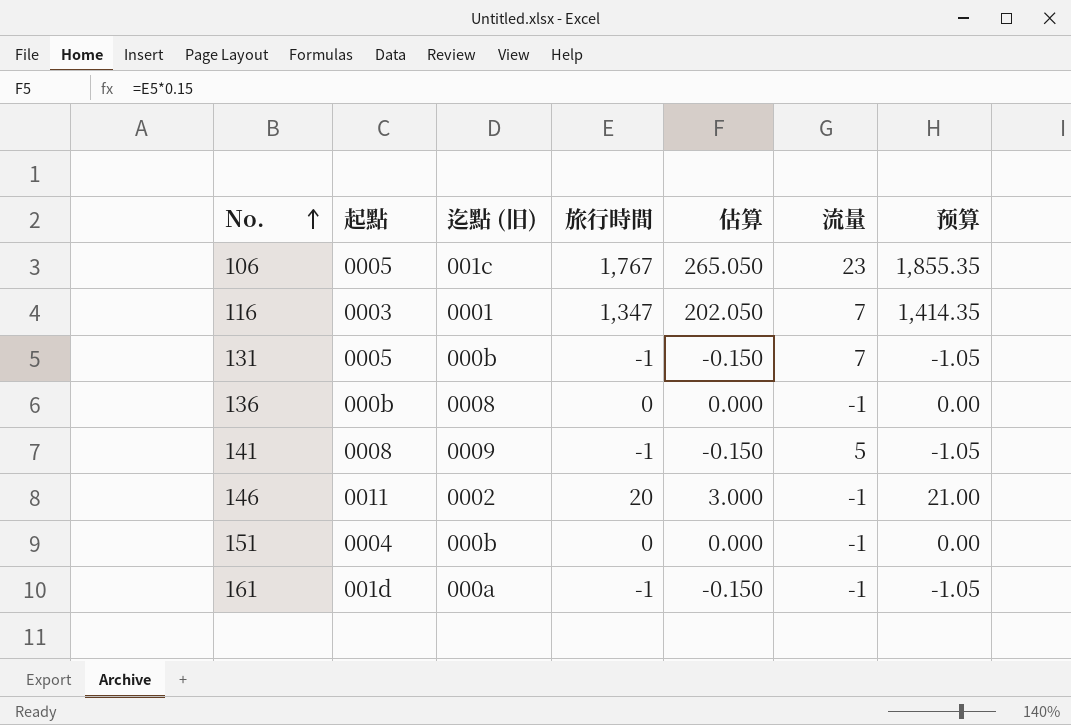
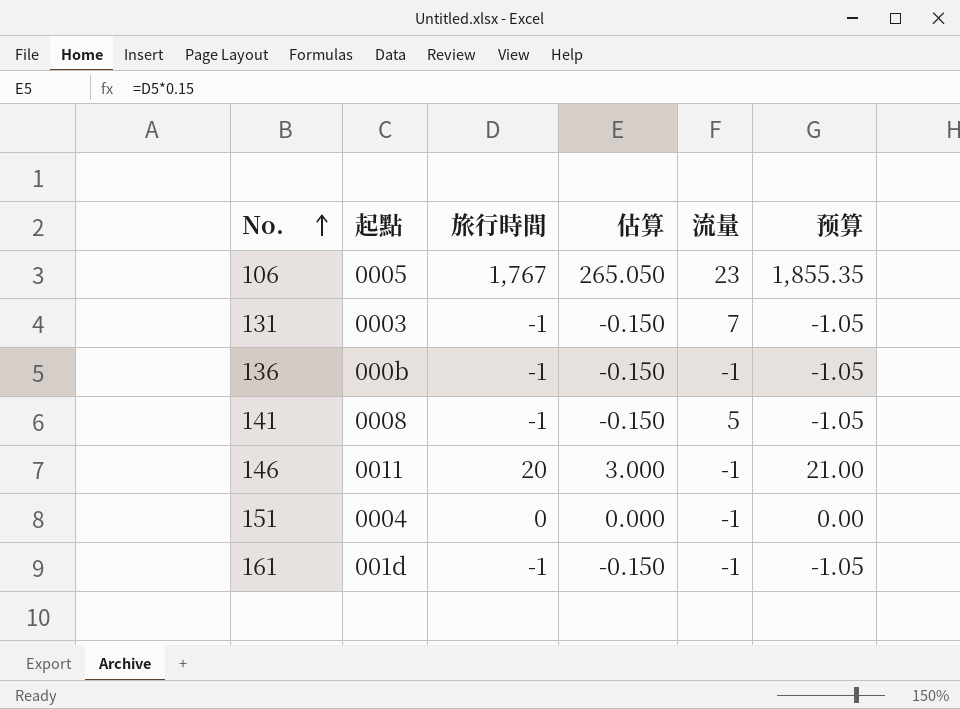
column 迄點 (旧) | position: 3 -> none
row 116: 0003 | 0001 | 1,347 | 202.050 | 7 | 1,414.35 -> none
131 | 起點: 0005 -> 0003
136 | 旅行時間: 0 -> -1
136 | 估算: 0.000 -> -0.150
136 | 预算: 0.00 -> -1.05

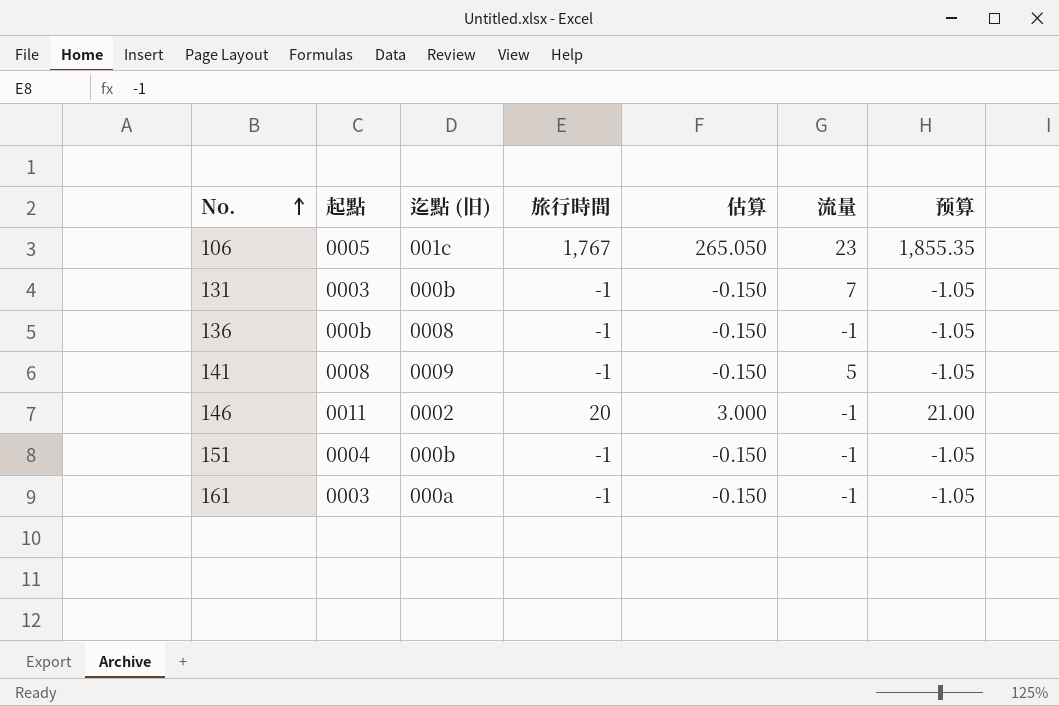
column 迄點 (旧) | position: none -> 3
151 | 旅行時間: 0 -> -1
151 | 估算: 0.000 -> -0.150
151 | 预算: 0.00 -> -1.05
161 | 起點: 001d -> 0003

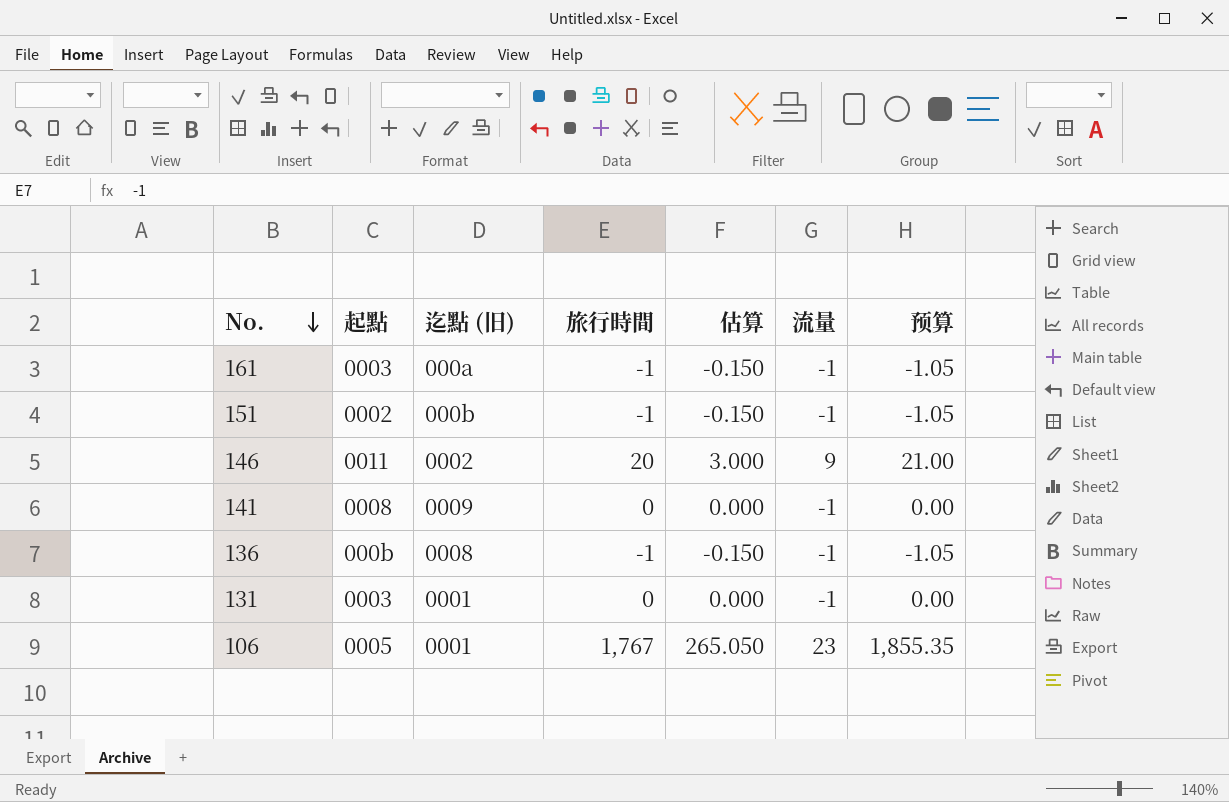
row order: No. ascending -> No. descending
151 | 起點: 0004 -> 0002
146 | 流量: -1 -> 9
141 | 旅行時間: -1 -> 0
141 | 估算: -0.150 -> 0.000
141 | 流量: 5 -> -1
141 | 预算: -1.05 -> 0.00
131 | 迄點 (旧): 000b -> 0001
131 | 旅行時間: -1 -> 0
131 | 估算: -0.150 -> 0.000
131 | 流量: 7 -> -1
131 | 预算: -1.05 -> 0.00
106 | 迄點 (旧): 001c -> 0001

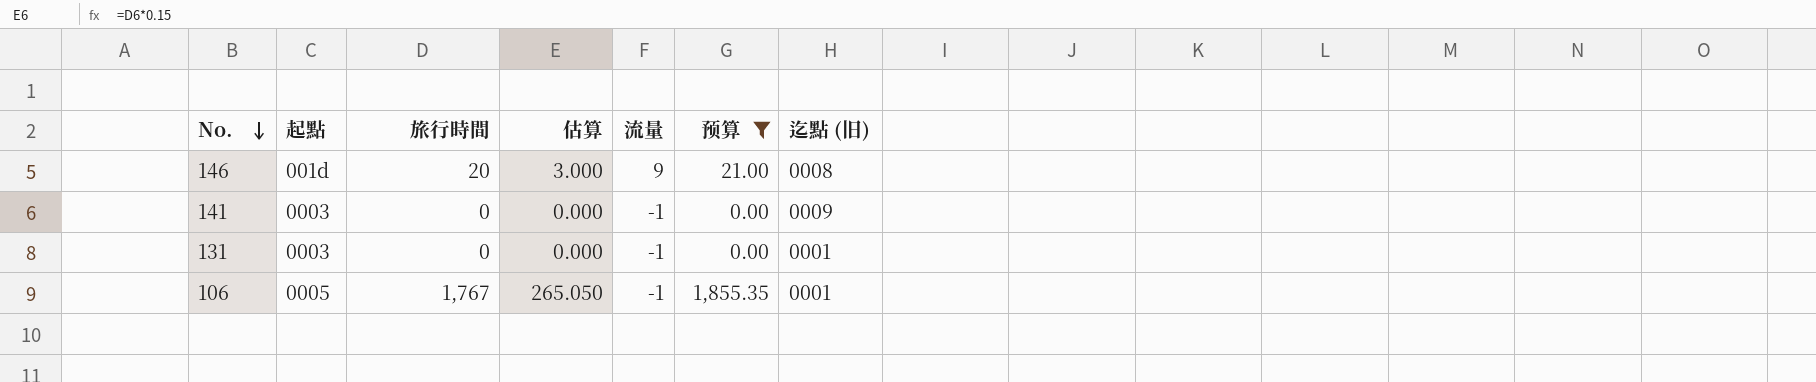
filter: none -> 预算 != -1.05
column 迄點 (旧) | position: 3 -> 7
146 | 起點: 0011 -> 001d
146 | 迄點 (旧): 0002 -> 0008
141 | 起點: 0008 -> 0003
106 | 流量: 23 -> -1

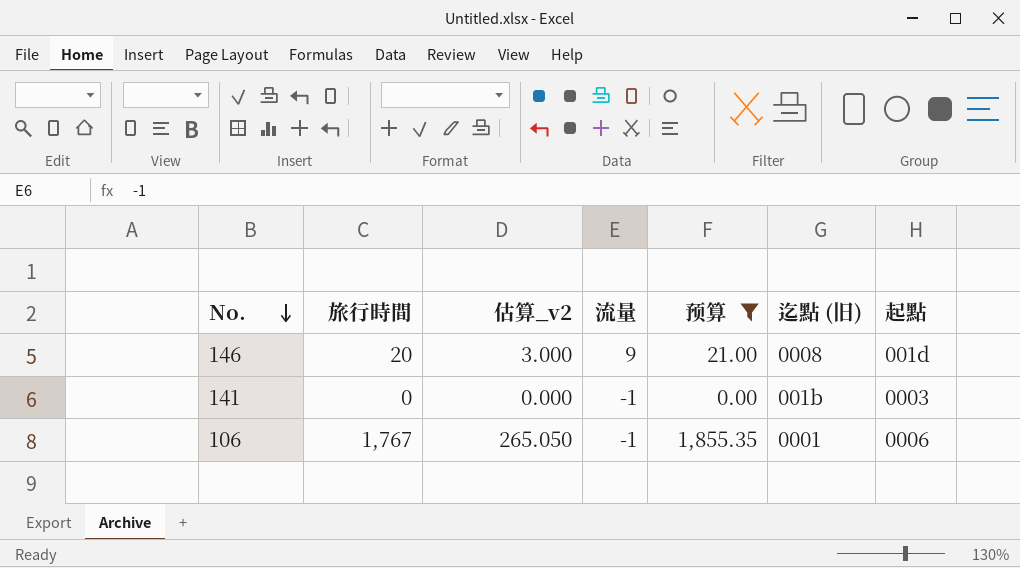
column name: 估算 -> 估算_v2
column 起點 | position: 2 -> 7
row 131: 0003 | 0 | 0.000 | -1 | 0.00 | 0001 -> none
141 | 迄點 (旧): 0009 -> 001b
106 | 起點: 0005 -> 0006

